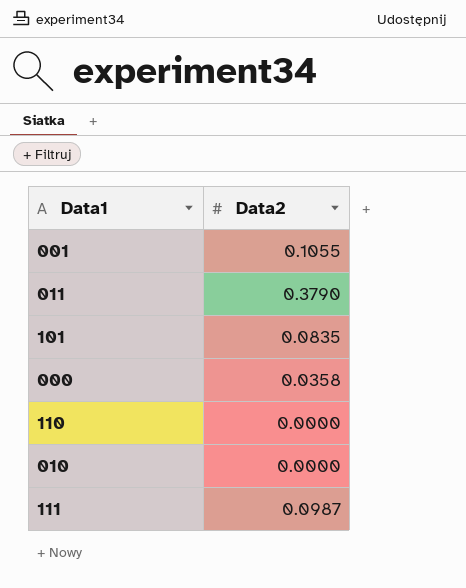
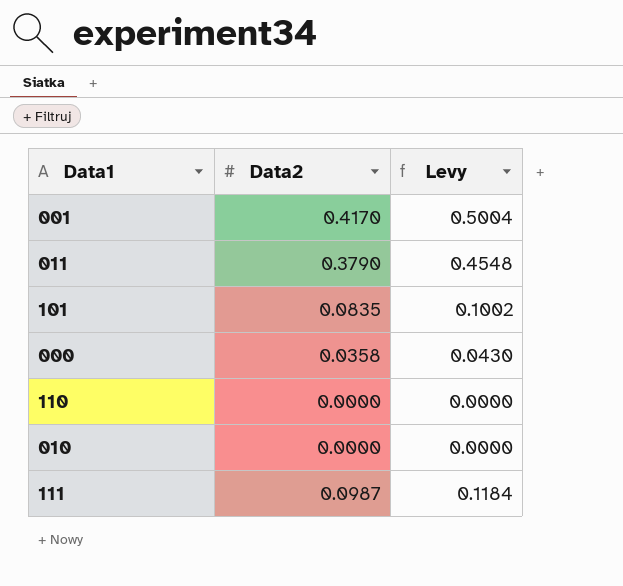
column Levy | formula: none -> [Data2] * 1.2
001 | Data2: 0.1055 -> 0.4170

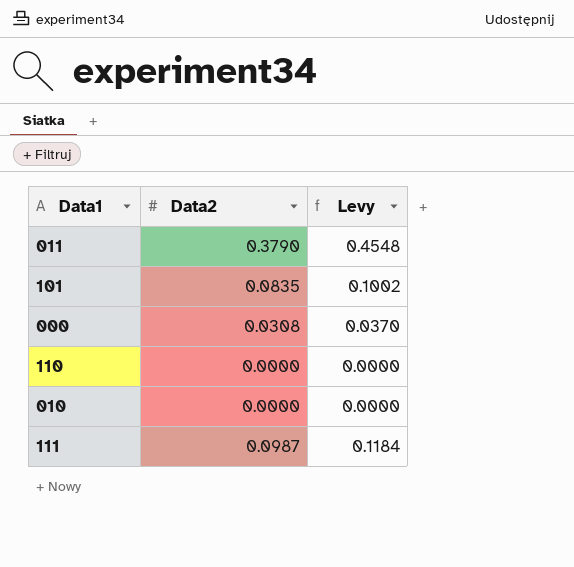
row 001: 0.4170 | 0.5004 -> none
000 | Data2: 0.0358 -> 0.0308
000 | Levy: 0.0430 -> 0.0370

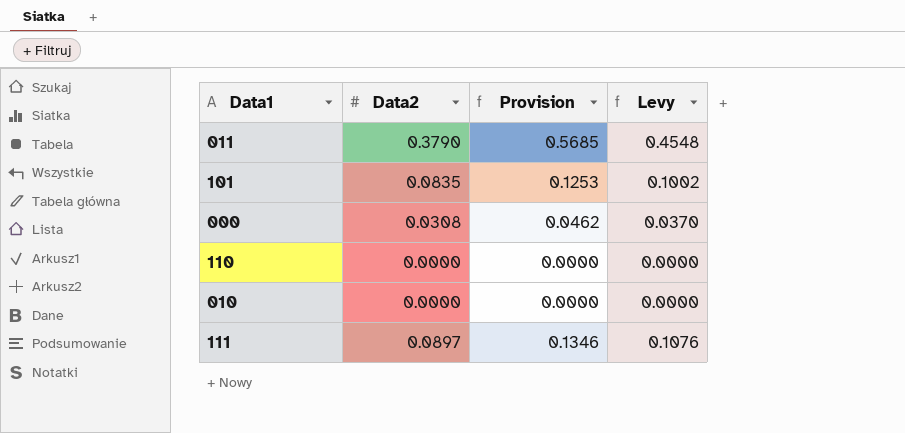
column Provision | formula: none -> [Data2] * 1.5
111 | Data2: 0.0987 -> 0.0897
111 | Levy: 0.1184 -> 0.1076

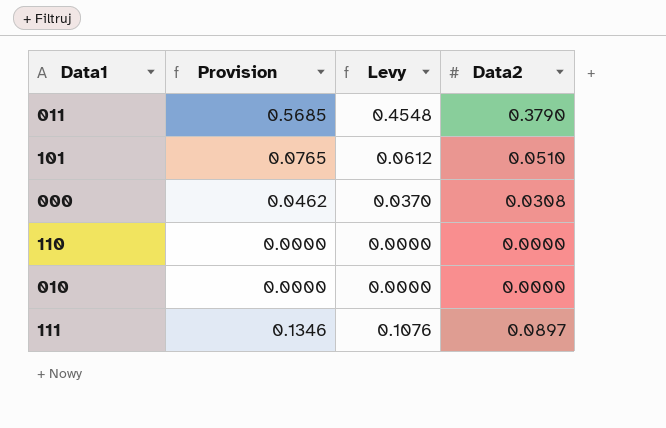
column Data2 | position: 2 -> 4
101 | Provision: 0.1253 -> 0.0765
101 | Levy: 0.1002 -> 0.0612
101 | Data2: 0.0835 -> 0.0510

